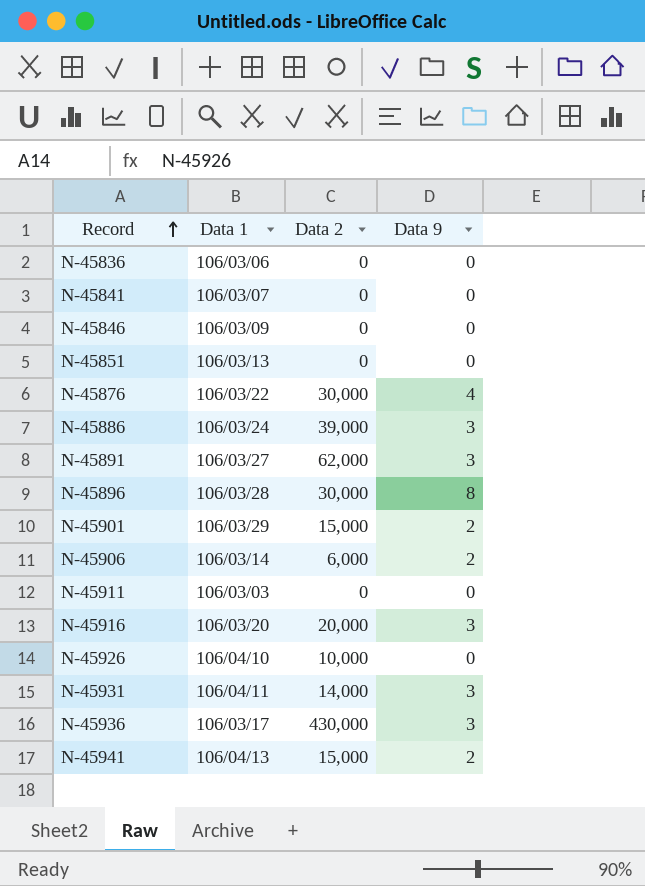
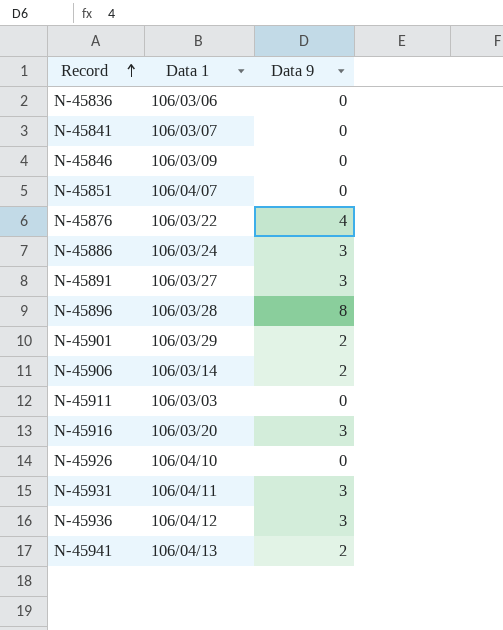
column Data 2 | position: 3 -> none
N-45851 | Data 1: 106/03/13 -> 106/04/07
N-45936 | Data 1: 106/03/17 -> 106/04/12

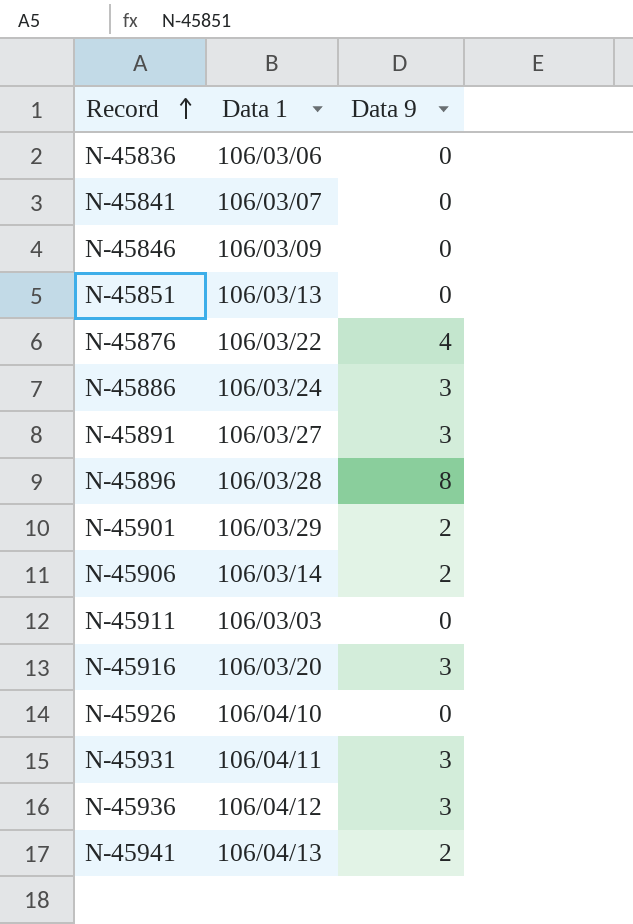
N-45851 | Data 1: 106/04/07 -> 106/03/13

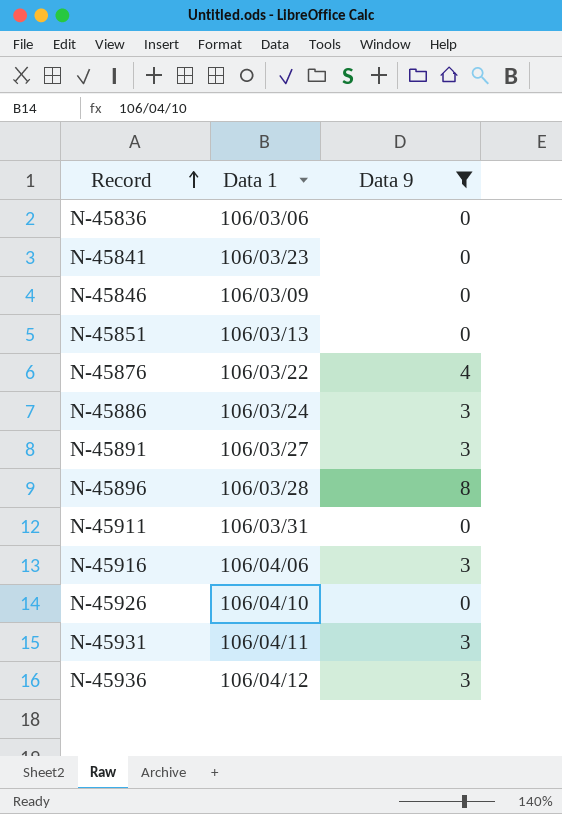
filter: none -> Data 9 != 2
N-45841 | Data 1: 106/03/07 -> 106/03/23
N-45911 | Data 1: 106/03/03 -> 106/03/31
N-45916 | Data 1: 106/03/20 -> 106/04/06

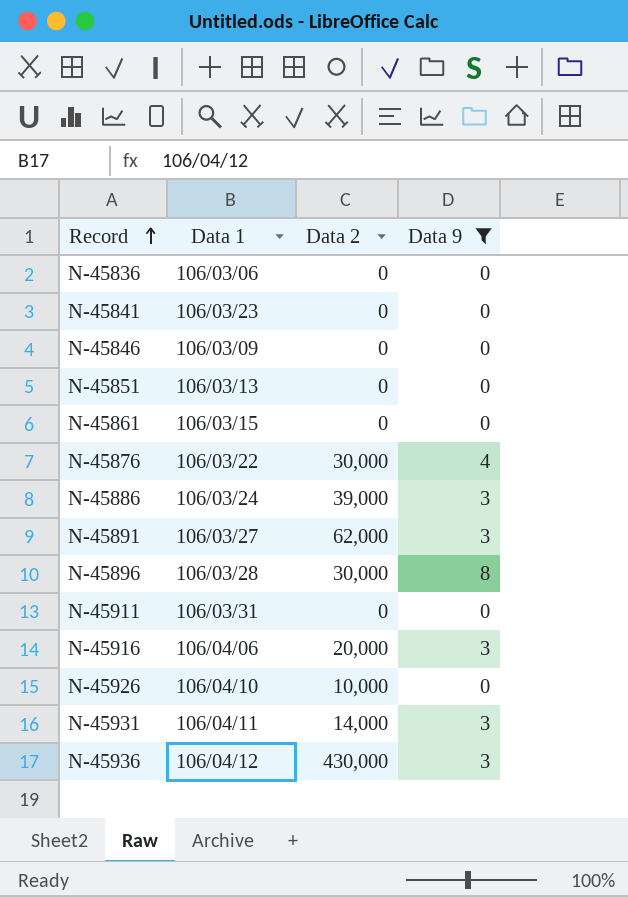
column Data 2 | position: none -> 3
row N-45861: none -> 106/03/15 | 0 | 0

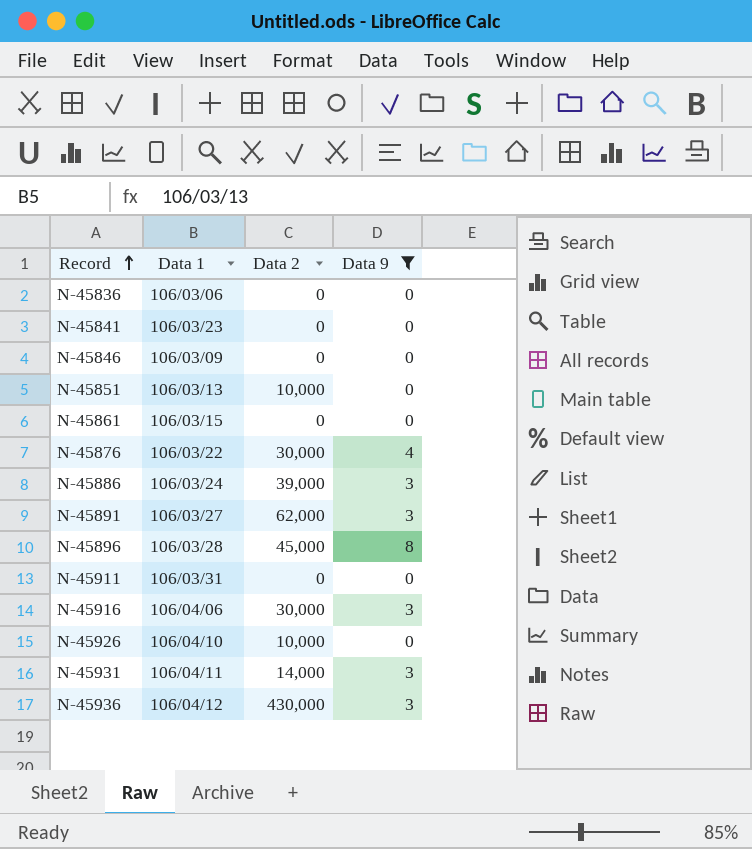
N-45851 | Data 2: 0 -> 10,000
N-45896 | Data 2: 30,000 -> 45,000
N-45916 | Data 2: 20,000 -> 30,000

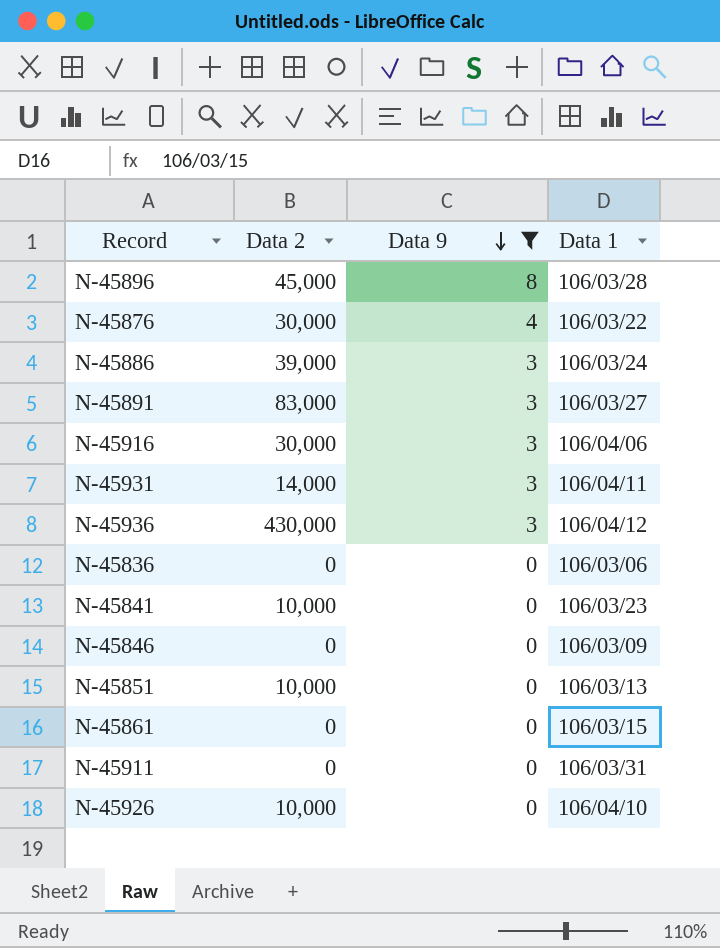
row order: Record ascending -> Data 9 descending
column Data 1 | position: 2 -> 4
N-45891 | Data 2: 62,000 -> 83,000
N-45841 | Data 2: 0 -> 10,000

